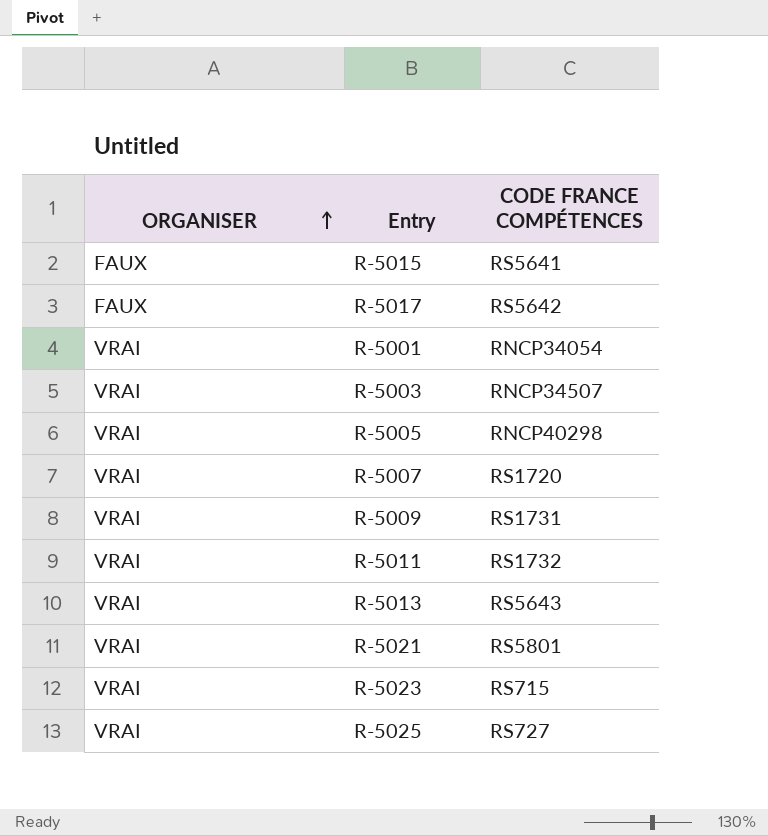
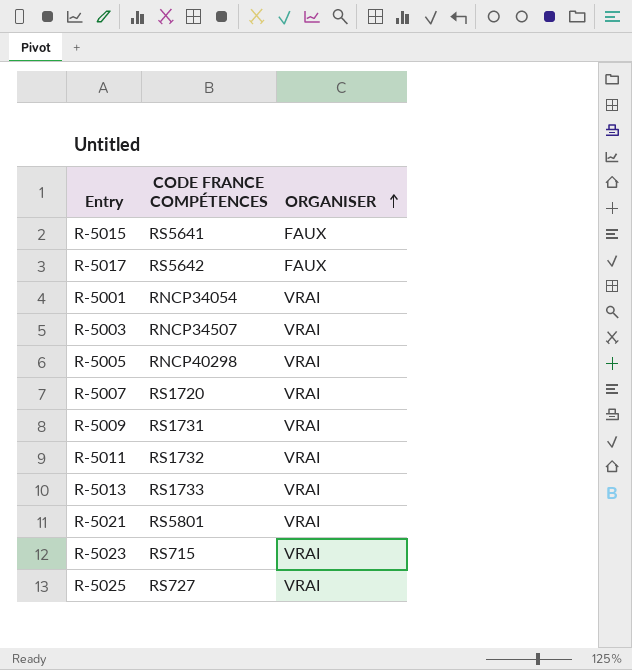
column ORGANISER | position: 1 -> 3
R-5013 | CODE FRANCE COMPÉTENCES: RS5643 -> RS1733

